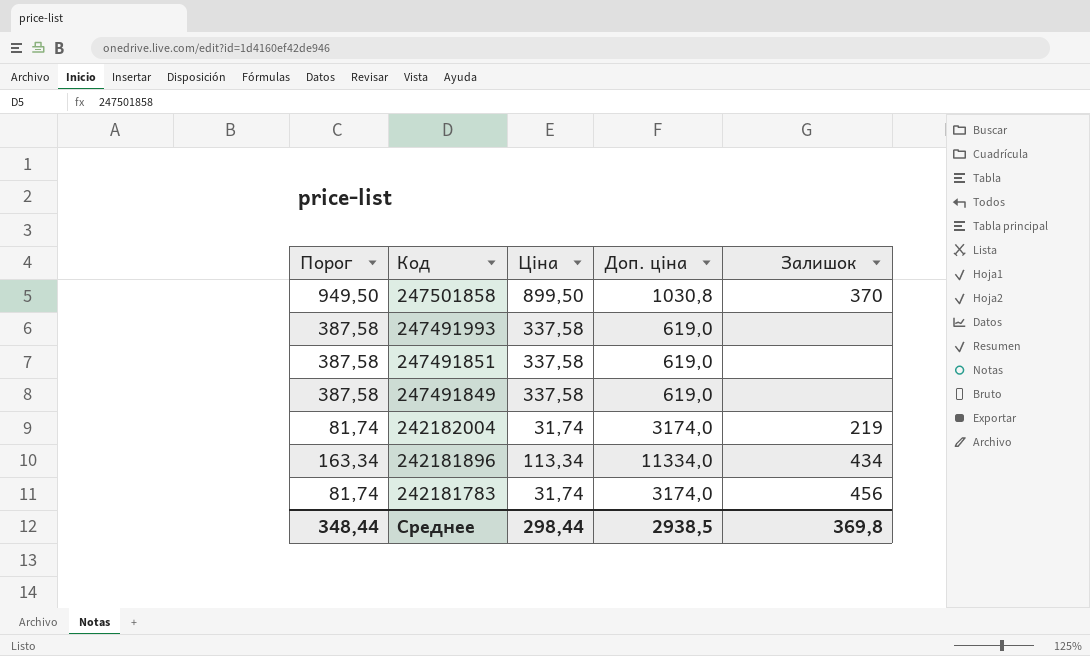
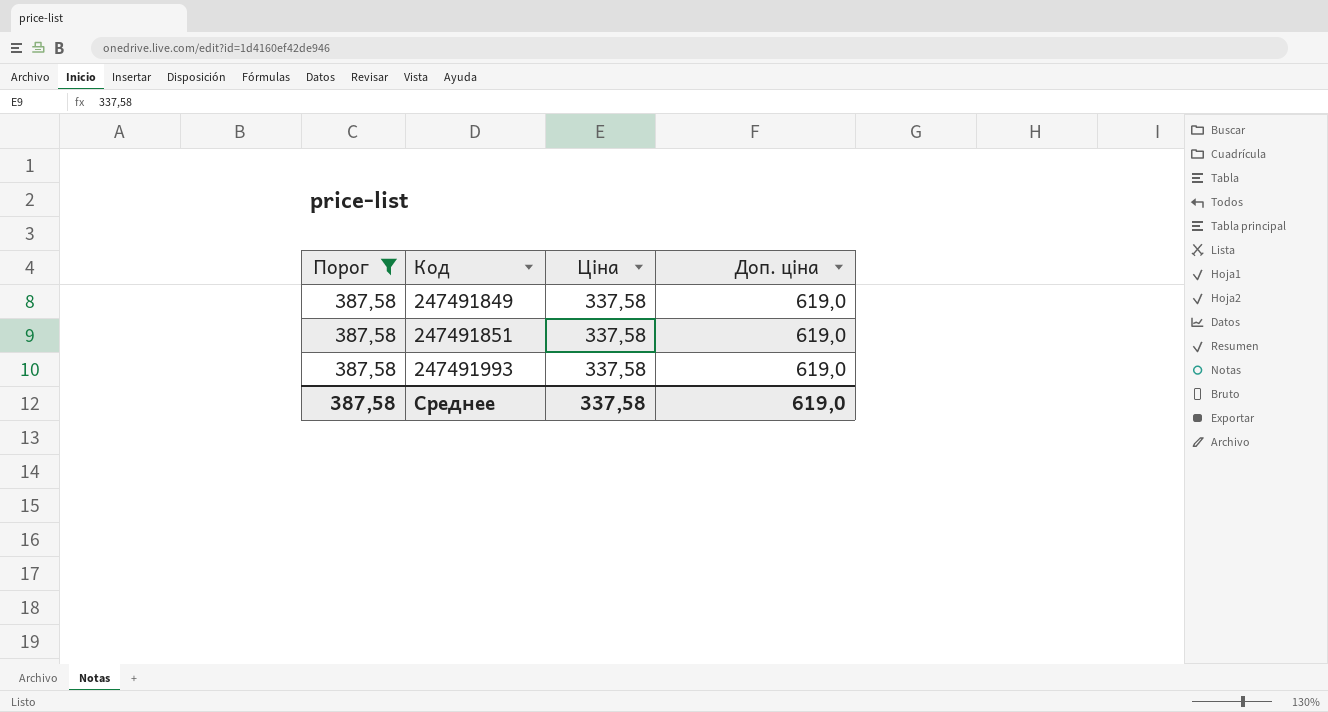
filter: none -> Порог = 387,58
row order: Код descending -> Код ascending
column Залишок | position: 5 -> none
Среднее | Порог: 348,44 -> 387,58
Среднее | Ціна: 298,44 -> 337,58
Среднее | Доп. ціна: 2938,5 -> 619,0

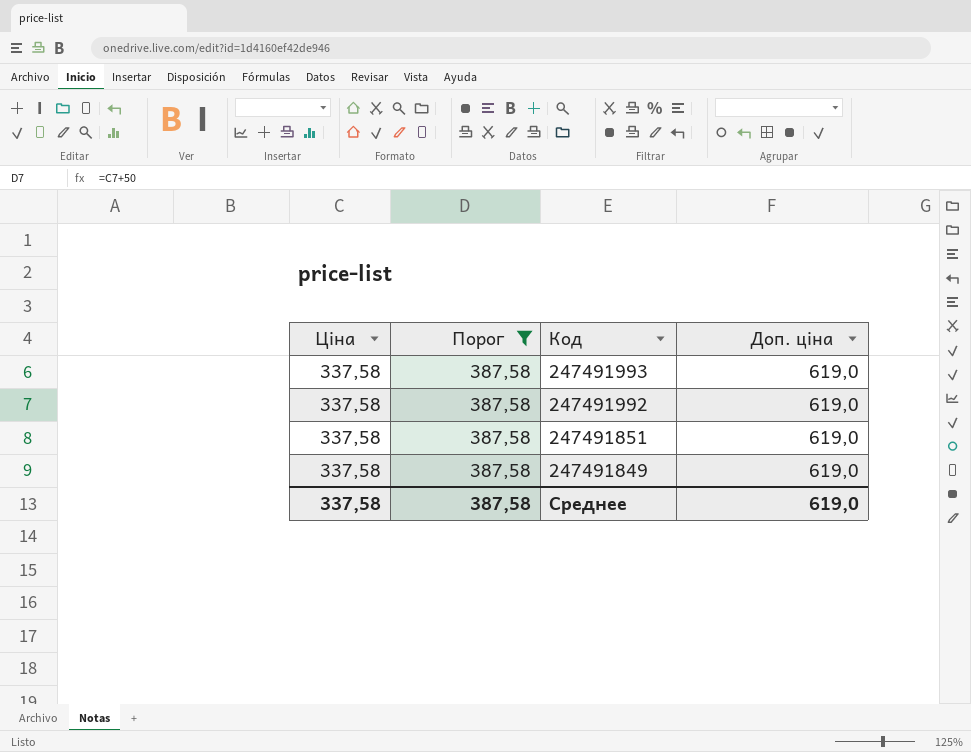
row order: Код ascending -> Код descending
column Ціна | position: 3 -> 1
row 247491992: none -> 337,58 | 387,58 | 619,0

